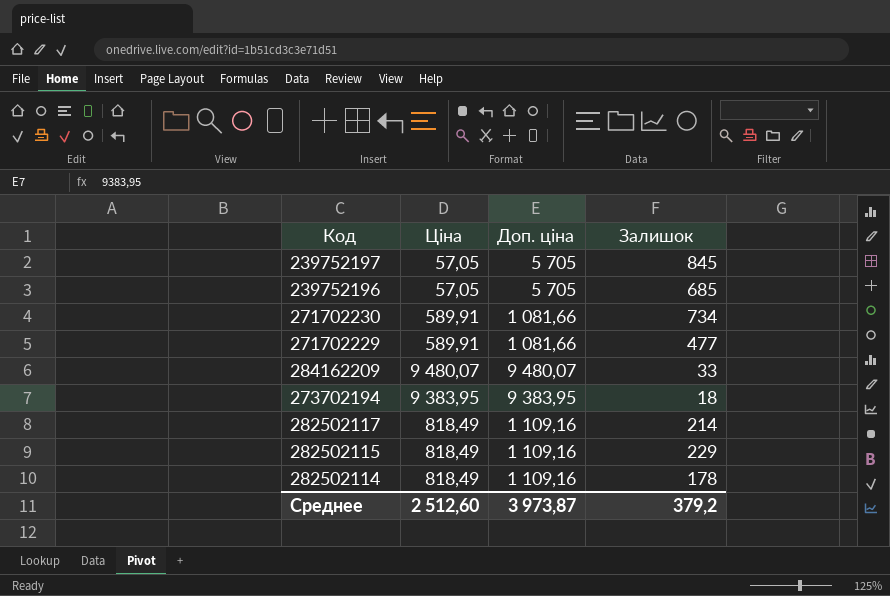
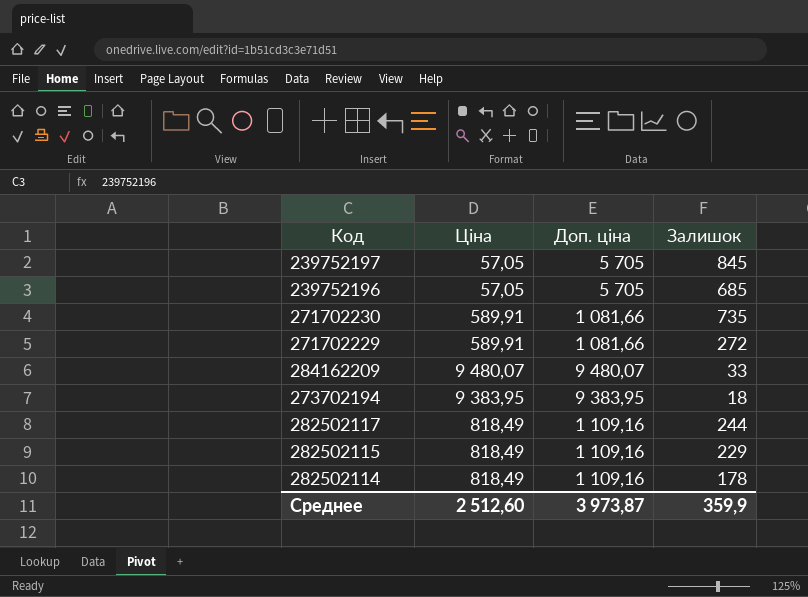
271702230 | Залишок: 734 -> 735
271702229 | Залишок: 477 -> 272
282502117 | Залишок: 214 -> 244
Среднее | Залишок: 379,2 -> 359,9

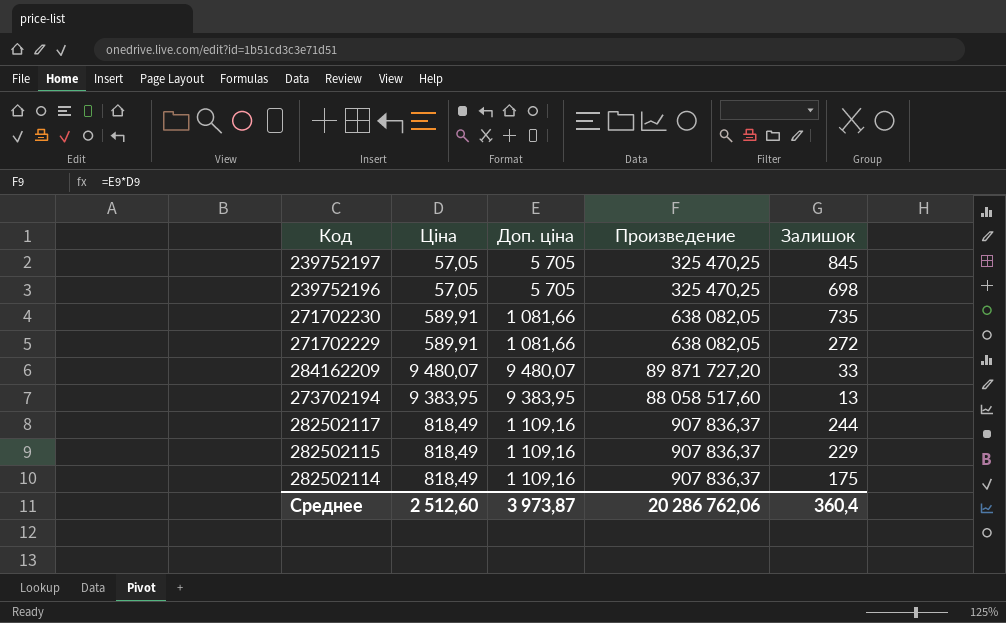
column Произведение | formula: none -> [Ціна] * [Доп. ціна]
239752196 | Залишок: 685 -> 698
273702194 | Залишок: 18 -> 13
282502114 | Залишок: 178 -> 175
Среднее | Залишок: 359,9 -> 360,4

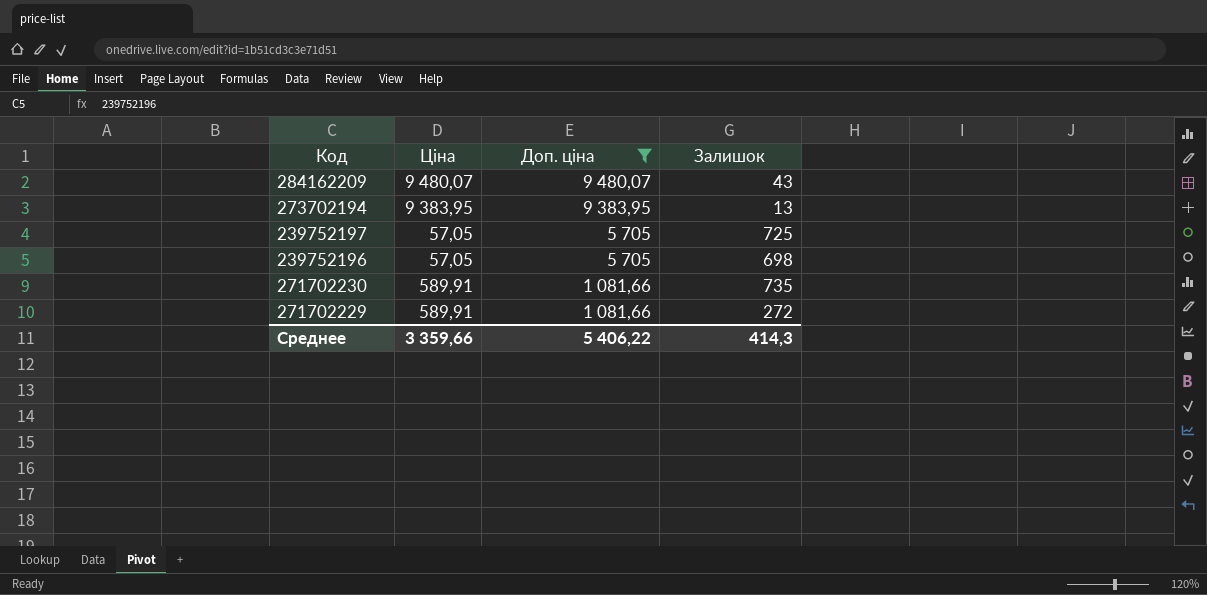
filter: none -> Доп. ціна != 1 109,16
row order: none -> Доп. ціна descending
column Произведение | formula: [Ціна] * [Доп. ціна] -> none
284162209 | Залишок: 33 -> 43
239752197 | Залишок: 845 -> 725
Среднее | Ціна: 2 512,60 -> 3 359,66
Среднее | Доп. ціна: 3 973,87 -> 5 406,22
Среднее | Залишок: 360,4 -> 414,3

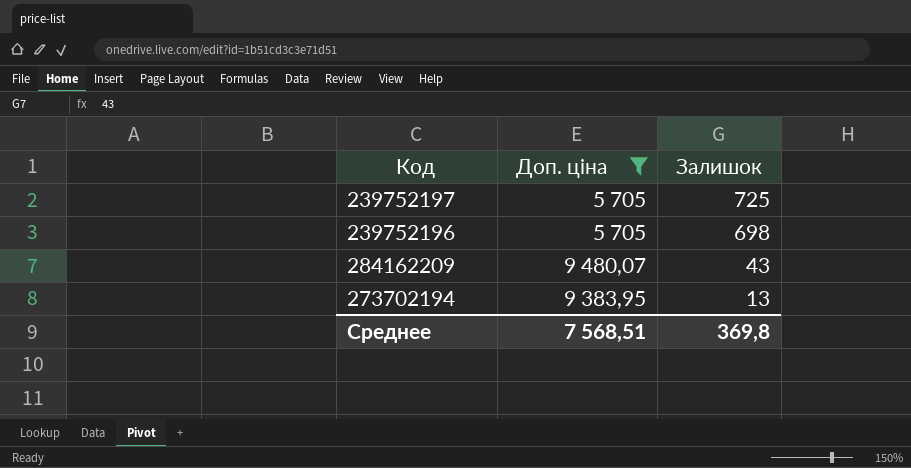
row order: Доп. ціна descending -> Залишок descending
column Ціна | position: 2 -> none
row 271702230: 589,91 | 1 081,66 | 735 -> none
row 271702229: 589,91 | 1 081,66 | 272 -> none
Среднее | Доп. ціна: 5 406,22 -> 7 568,51
Среднее | Залишок: 414,3 -> 369,8

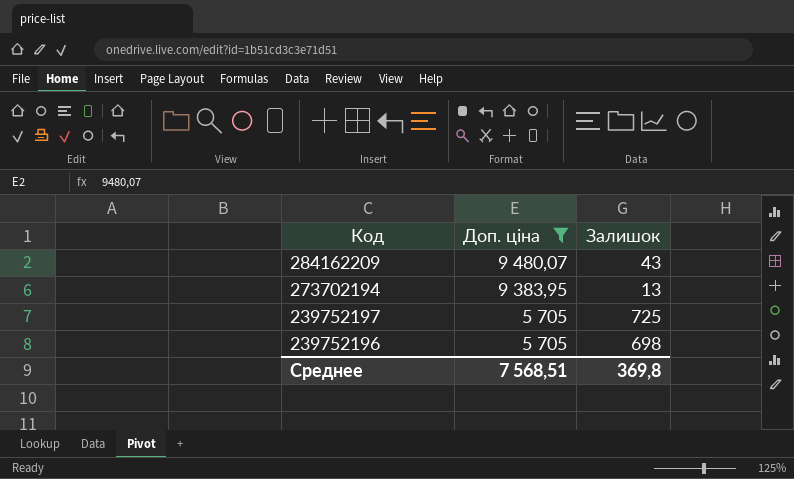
row order: Залишок descending -> Код descending

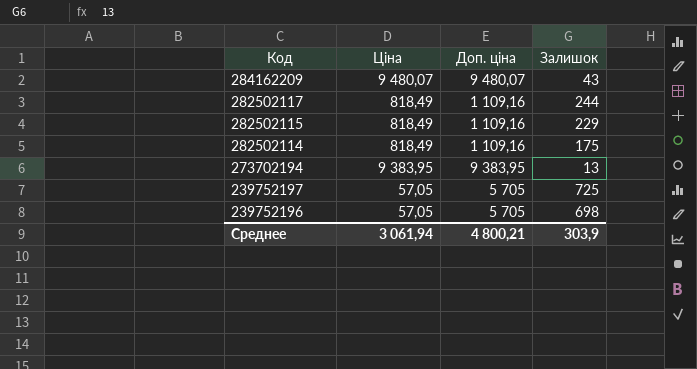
filter: Доп. ціна != 1 109,16 -> none
column Ціна | position: none -> 2
Среднее | Доп. ціна: 7 568,51 -> 4 800,21
Среднее | Залишок: 369,8 -> 303,9

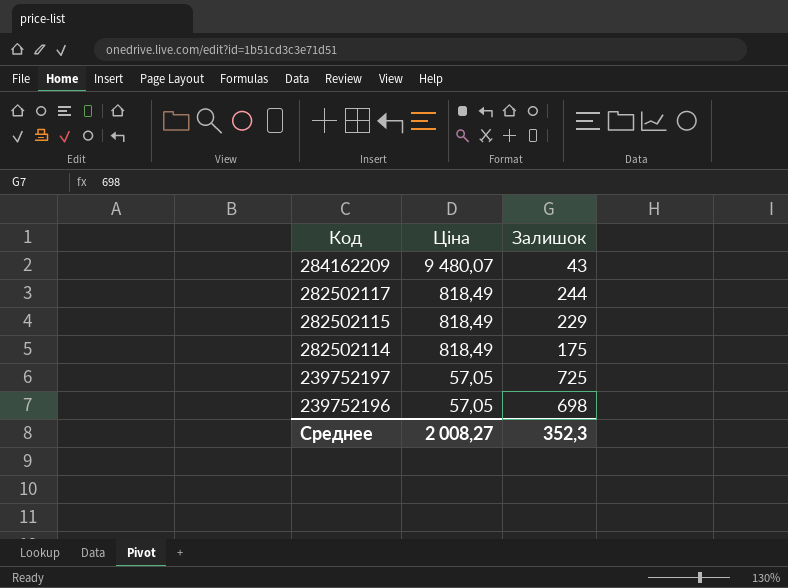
column Доп. ціна | position: 3 -> none
row 273702194: 9 383,95 | 9 383,95 | 13 -> none
Среднее | Ціна: 3 061,94 -> 2 008,27
Среднее | Залишок: 303,9 -> 352,3

